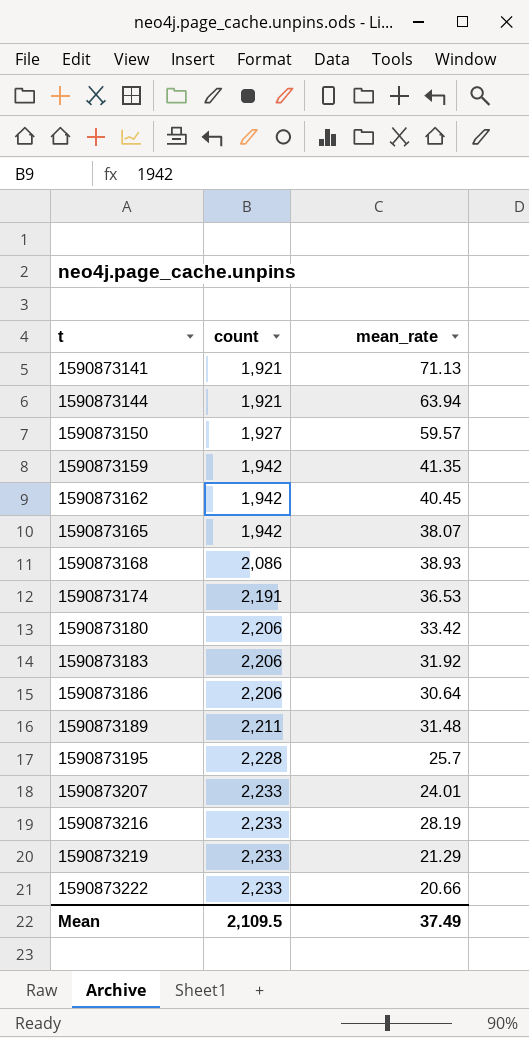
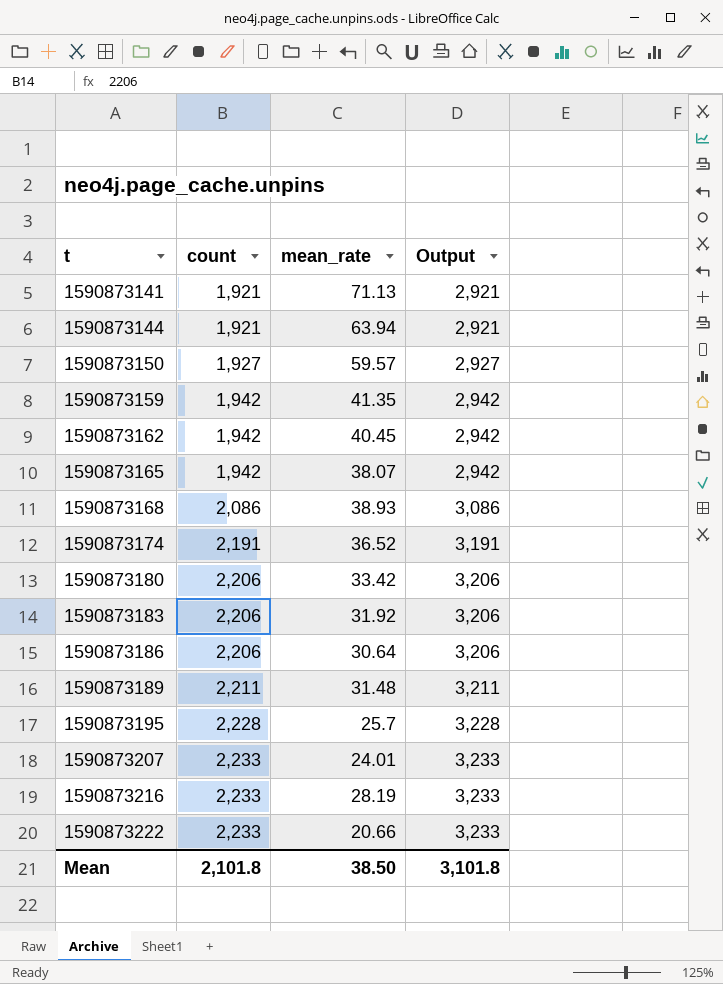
column Output | formula: none -> [count] + 1000
row 1590873219: 2,233 | 21.29 -> none
1590873174 | mean_rate: 36.53 -> 36.52
Mean | count: 2,109.5 -> 2,101.8
Mean | mean_rate: 37.49 -> 38.50

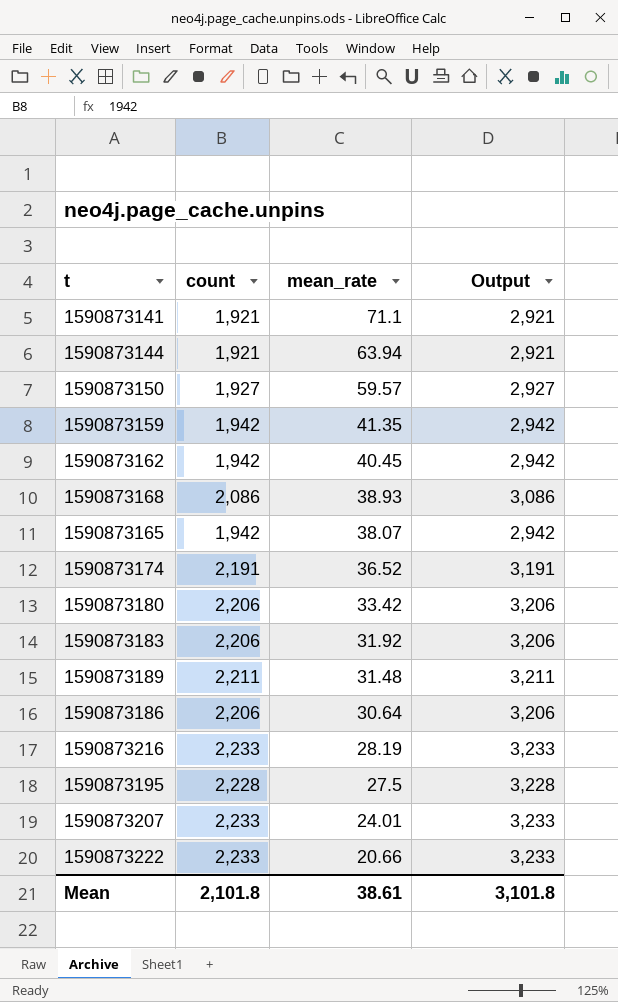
row order: t ascending -> mean_rate descending
1590873141 | mean_rate: 71.13 -> 71.1
1590873195 | mean_rate: 25.7 -> 27.5
Mean | mean_rate: 38.50 -> 38.61

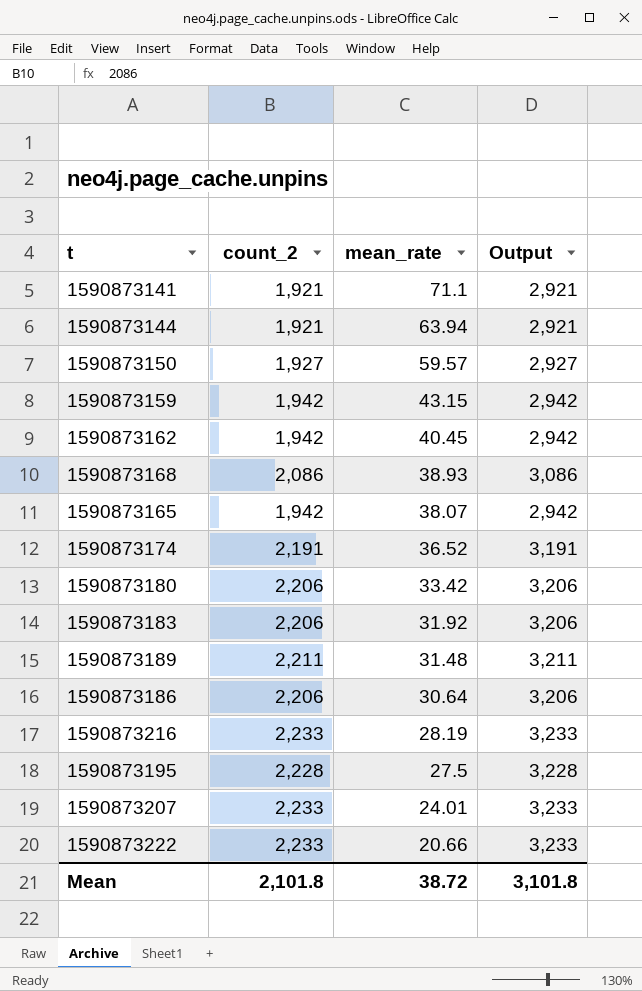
column name: count -> count_2
1590873159 | mean_rate: 41.35 -> 43.15
Mean | mean_rate: 38.61 -> 38.72

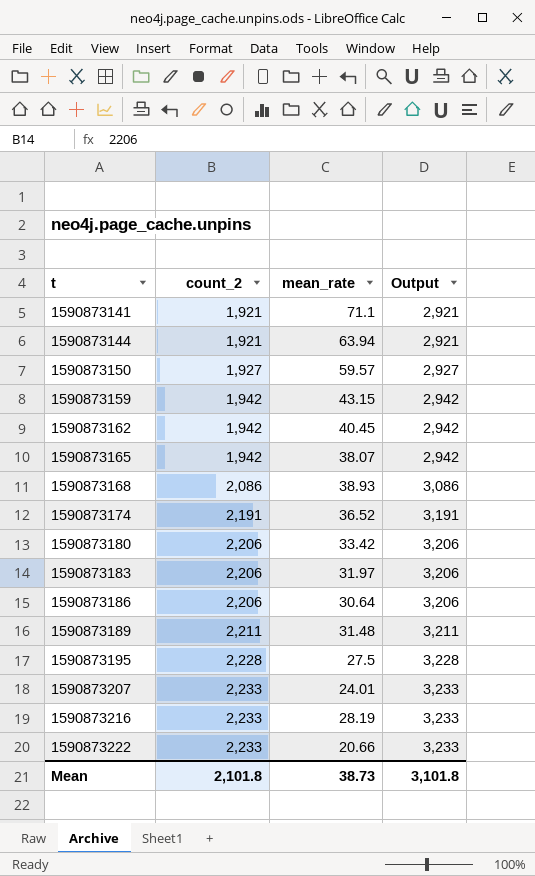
row order: mean_rate descending -> t ascending
1590873183 | mean_rate: 31.92 -> 31.97
Mean | mean_rate: 38.72 -> 38.73

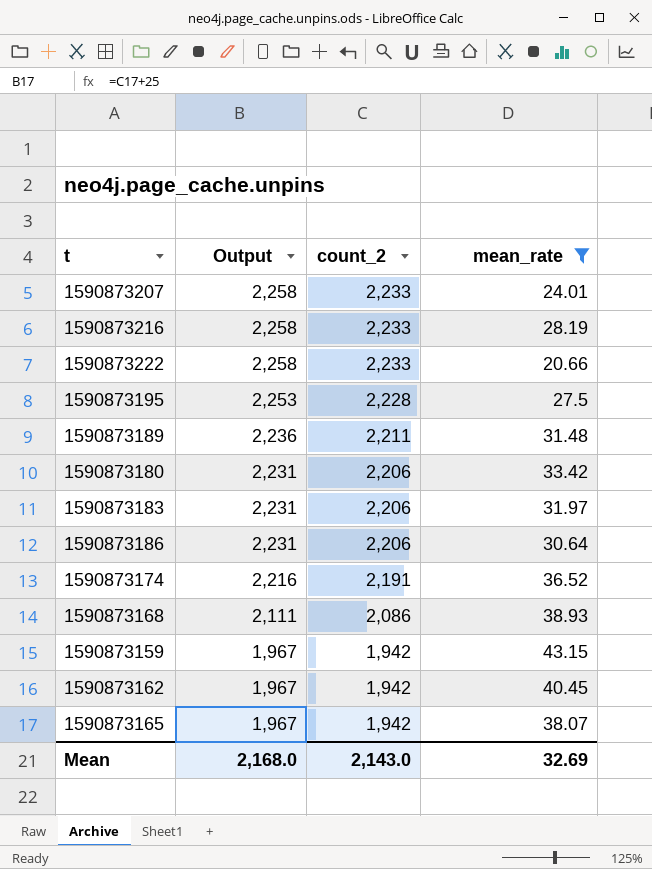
filter: none -> mean_rate <= 43.15
row order: t ascending -> Output descending
column Output | formula: [count_2] + 1000 -> [count_2] + 25
column Output | position: 4 -> 2
Mean | Output: 3,101.8 -> 2,168.0
Mean | count_2: 2,101.8 -> 2,143.0
Mean | mean_rate: 38.73 -> 32.69

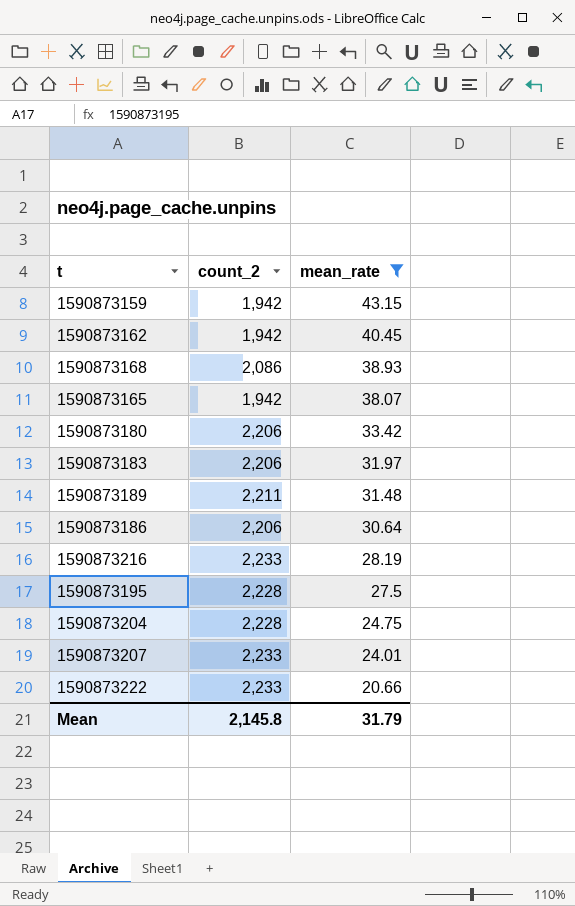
row order: Output descending -> mean_rate descending
column Output | formula: [count_2] + 25 -> none
row 1590873174: 2,216 | 2,191 | 36.52 -> none
row 1590873204: none -> 2,228 | 24.75
Mean | count_2: 2,143.0 -> 2,145.8
Mean | mean_rate: 32.69 -> 31.79

